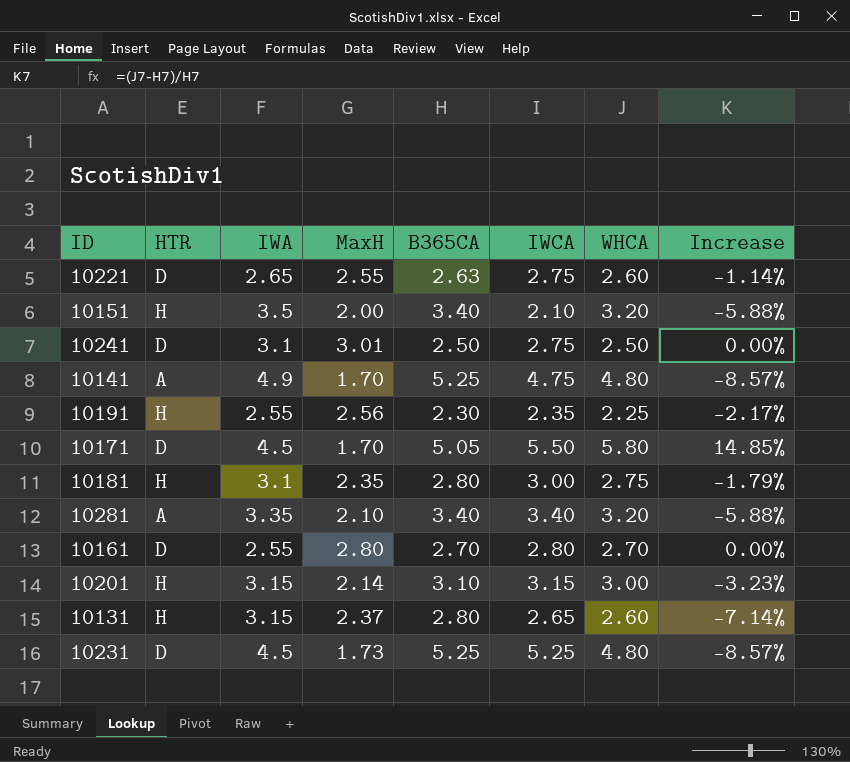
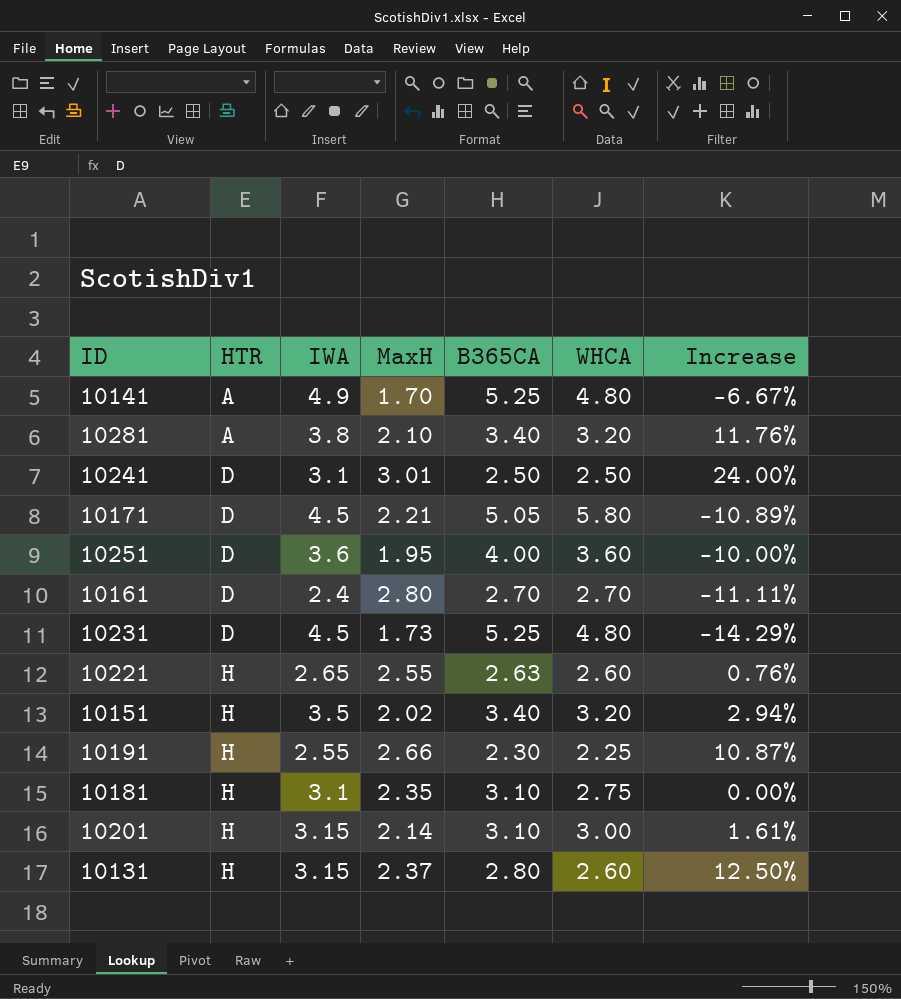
row order: none -> HTR ascending
column IWCA | position: 6 -> none
column Increase | formula: ([WHCA] - [B365CA]) / [B365CA] -> ([IWA] - [B365CA]) / [B365CA]
10281 | IWA: 3.35 -> 3.8
10171 | MaxH: 1.70 -> 2.21
row 10251: none -> D | 3.6 | 1.95 | 4.00 | 3.60 | -10.00%
10161 | IWA: 2.55 -> 2.4
10221 | HTR: D -> H
10151 | MaxH: 2.00 -> 2.02
10191 | MaxH: 2.56 -> 2.66
10181 | B365CA: 2.80 -> 3.10

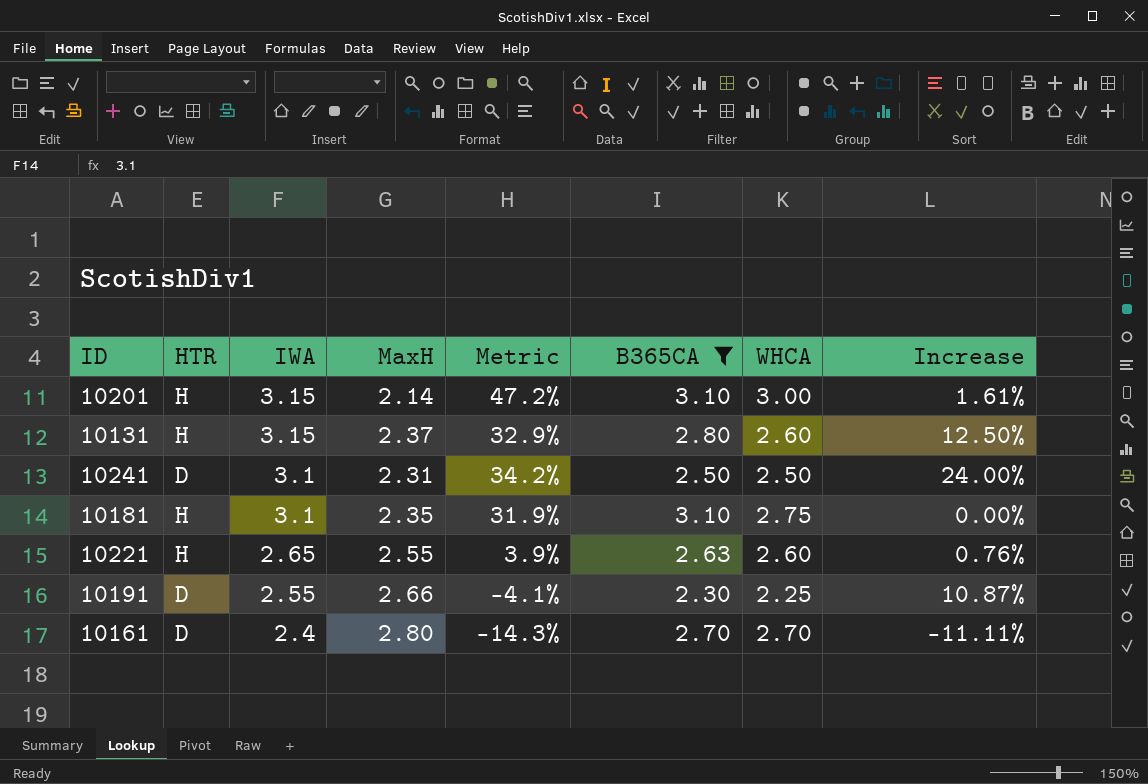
filter: none -> B365CA <= 3.10
row order: HTR ascending -> IWA descending
column Metric | formula: none -> ([IWA] - [MaxH]) / [MaxH]
10241 | MaxH: 3.01 -> 2.31
10191 | HTR: H -> D

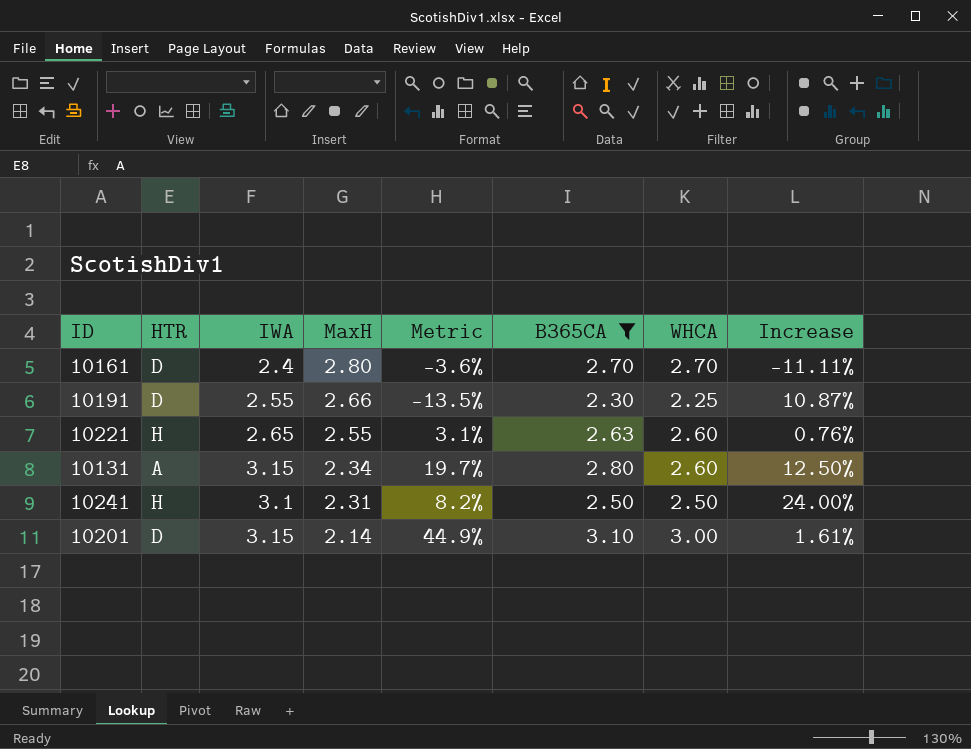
row order: IWA descending -> MaxH descending
column Metric | formula: ([IWA] - [MaxH]) / [MaxH] -> ([B365CA] - [MaxH]) / [MaxH]
row 10181: H | 3.1 | 2.35 | 31.9% | 3.10 | 2.75 | 0.00% -> none
10131 | HTR: H -> A
10131 | MaxH: 2.37 -> 2.34
10241 | HTR: D -> H
10201 | HTR: H -> D

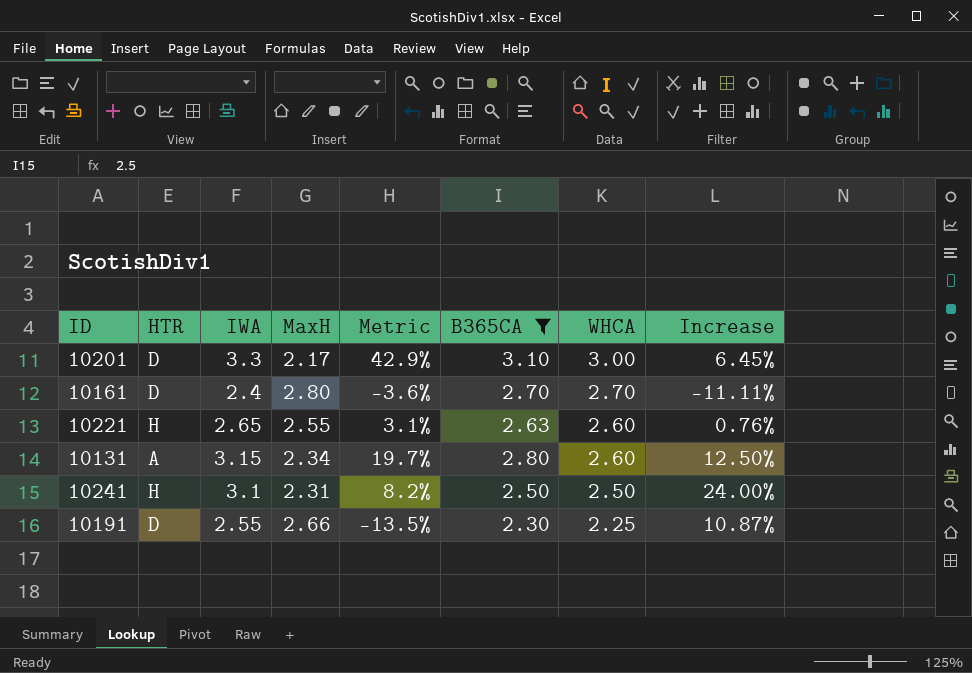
row order: MaxH descending -> WHCA descending
10201 | IWA: 3.15 -> 3.3
10201 | MaxH: 2.14 -> 2.17
10201 | Metric: 44.9% -> 42.9%
10201 | Increase: 1.61% -> 6.45%

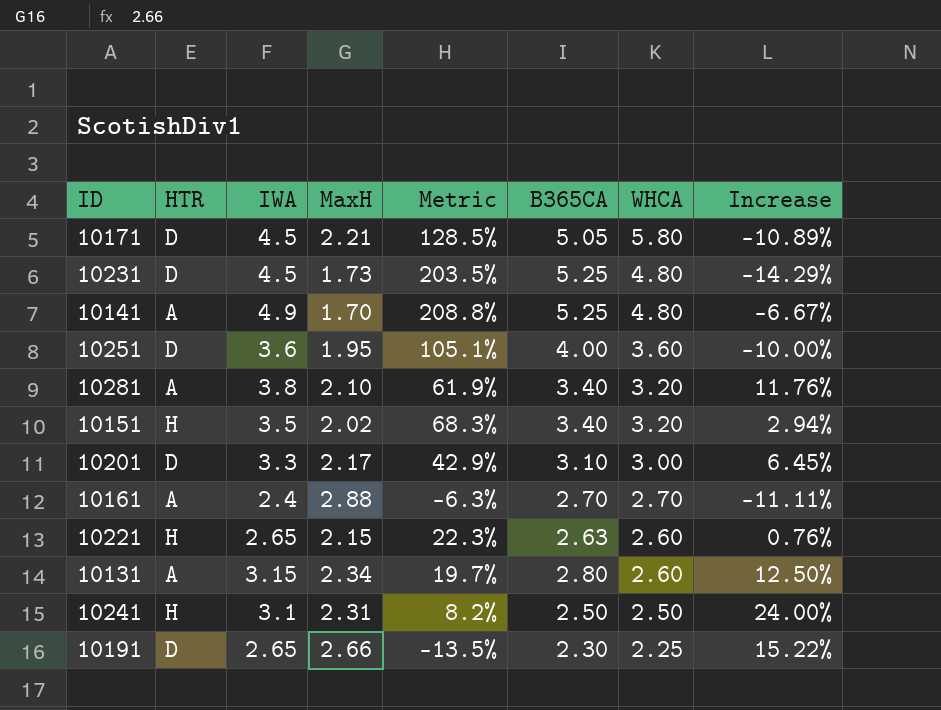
filter: B365CA <= 3.10 -> none
10161 | HTR: D -> A
10161 | MaxH: 2.80 -> 2.88
10161 | Metric: -3.6% -> -6.3%
10221 | MaxH: 2.55 -> 2.15
10221 | Metric: 3.1% -> 22.3%
10191 | IWA: 2.55 -> 2.65
10191 | Increase: 10.87% -> 15.22%

